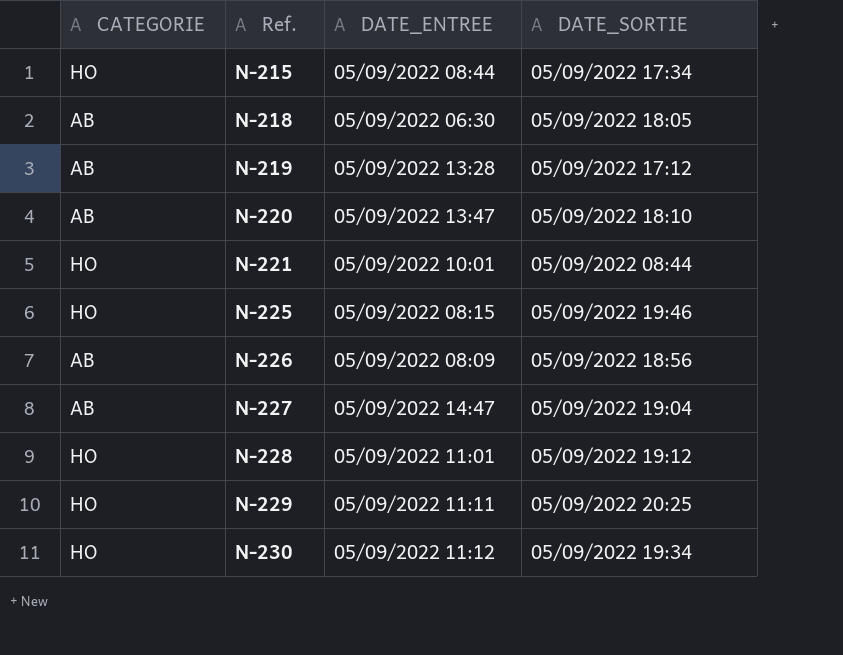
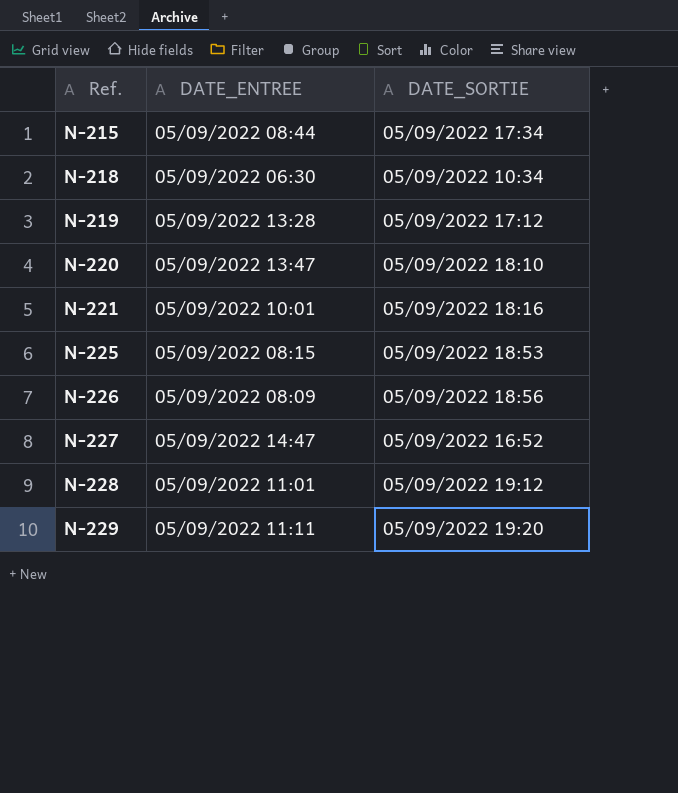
column CATEGORIE | position: 1 -> none
row N-230: HO | 05/09/2022 11:12 | 05/09/2022 19:34 -> none
N-218 | DATE_SORTIE: 05/09/2022 18:05 -> 05/09/2022 10:34
N-221 | DATE_SORTIE: 05/09/2022 08:44 -> 05/09/2022 18:16
N-225 | DATE_SORTIE: 05/09/2022 19:46 -> 05/09/2022 18:53
N-227 | DATE_SORTIE: 05/09/2022 19:04 -> 05/09/2022 16:52
N-229 | DATE_SORTIE: 05/09/2022 20:25 -> 05/09/2022 19:20

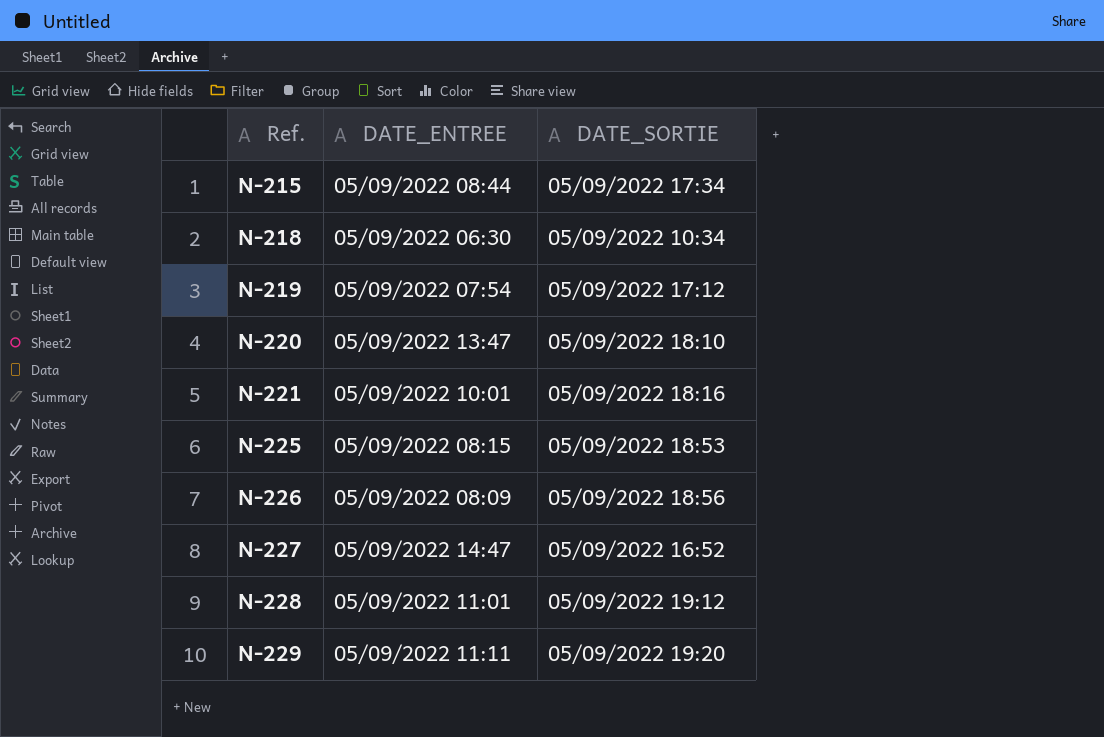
N-219 | DATE_ENTREE: 05/09/2022 13:28 -> 05/09/2022 07:54

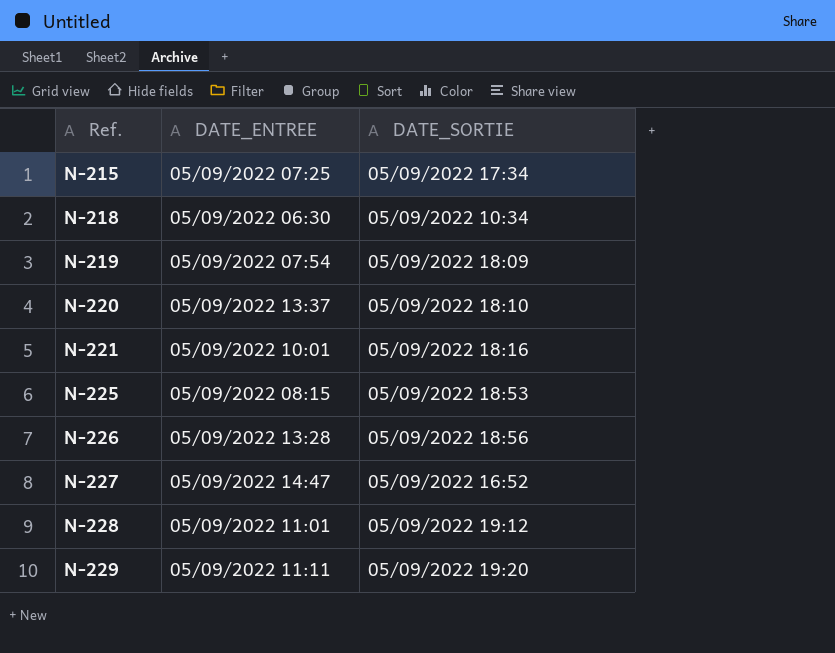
N-215 | DATE_ENTREE: 05/09/2022 08:44 -> 05/09/2022 07:25
N-219 | DATE_SORTIE: 05/09/2022 17:12 -> 05/09/2022 18:09
N-220 | DATE_ENTREE: 05/09/2022 13:47 -> 05/09/2022 13:37
N-226 | DATE_ENTREE: 05/09/2022 08:09 -> 05/09/2022 13:28

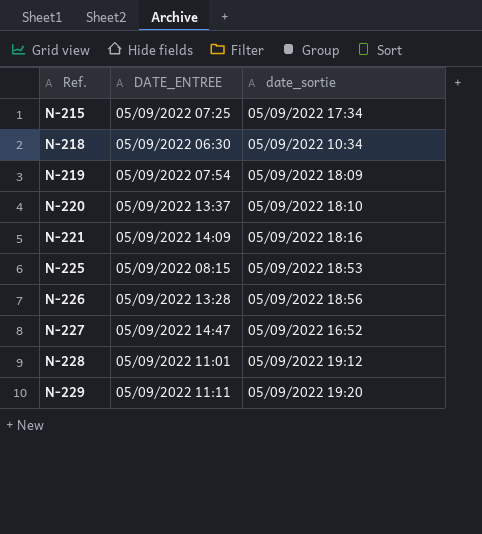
column name: DATE_SORTIE -> date_sortie
N-221 | DATE_ENTREE: 05/09/2022 10:01 -> 05/09/2022 14:09

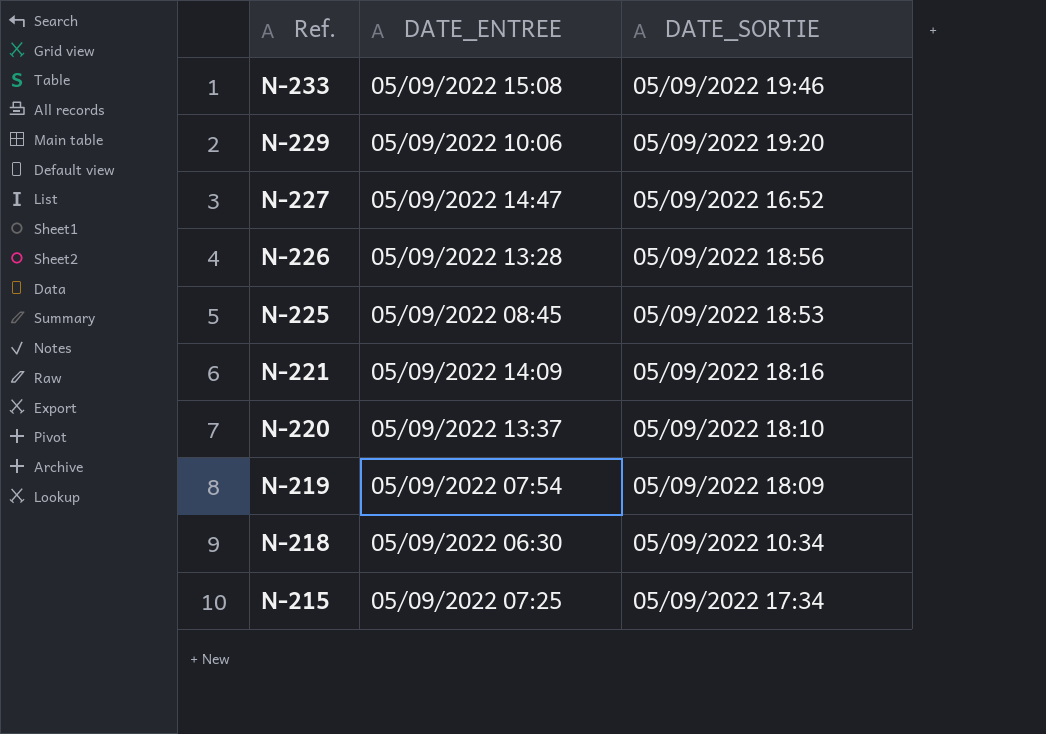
row order: Ref. ascending -> Ref. descending
column name: date_sortie -> DATE_SORTIE
row N-228: 05/09/2022 11:01 | 05/09/2022 19:12 -> none
row N-233: none -> 05/09/2022 15:08 | 05/09/2022 19:46
N-229 | DATE_ENTREE: 05/09/2022 11:11 -> 05/09/2022 10:06
N-225 | DATE_ENTREE: 05/09/2022 08:15 -> 05/09/2022 08:45

